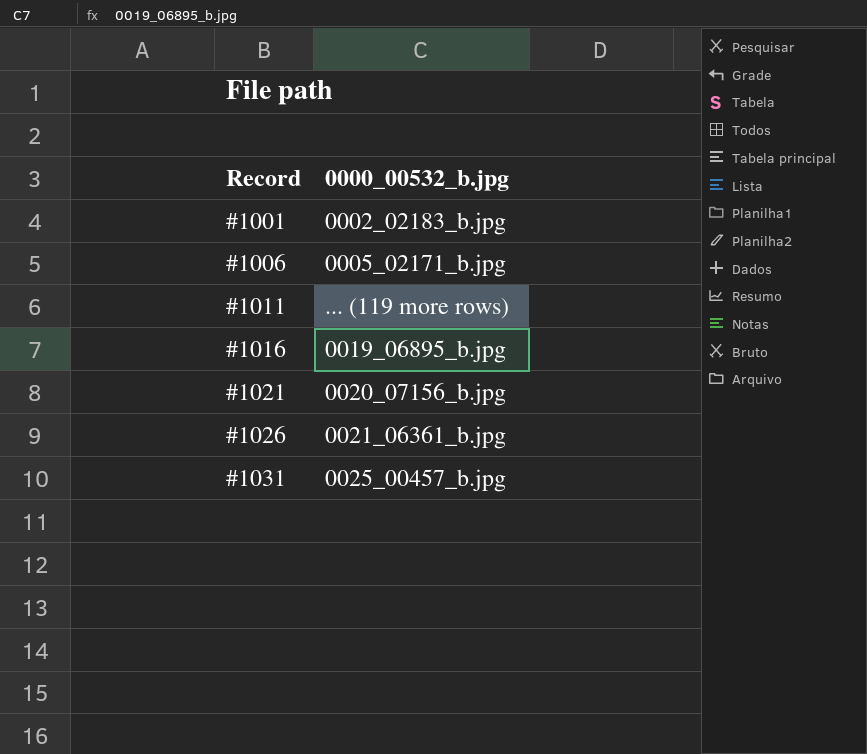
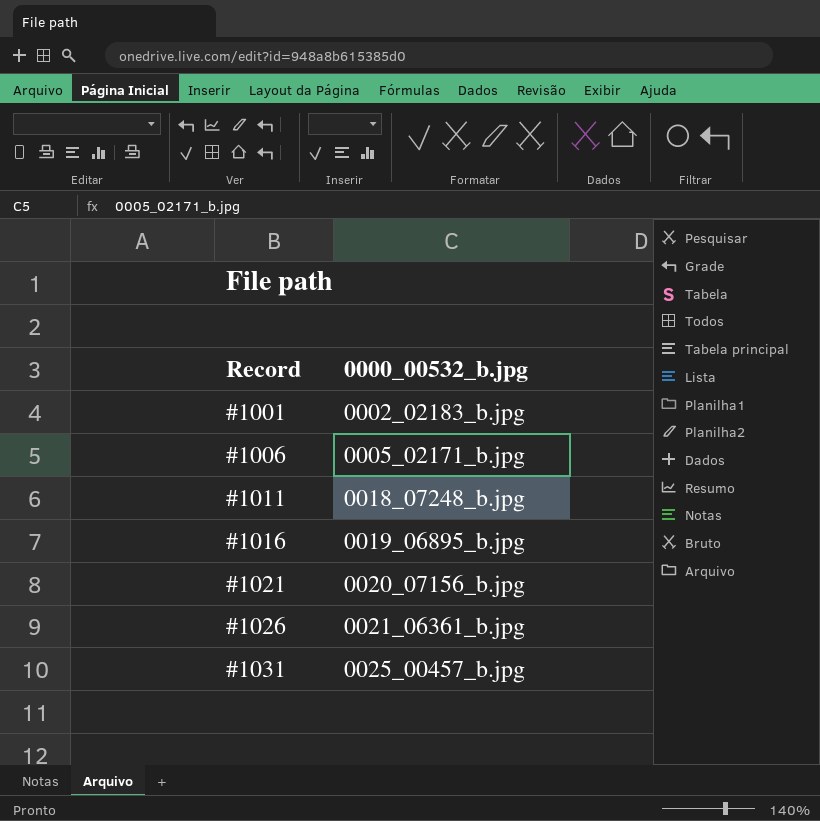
#1011 | 0000_00532_b.jpg: ... (119 more rows) -> 0018_07248_b.jpg

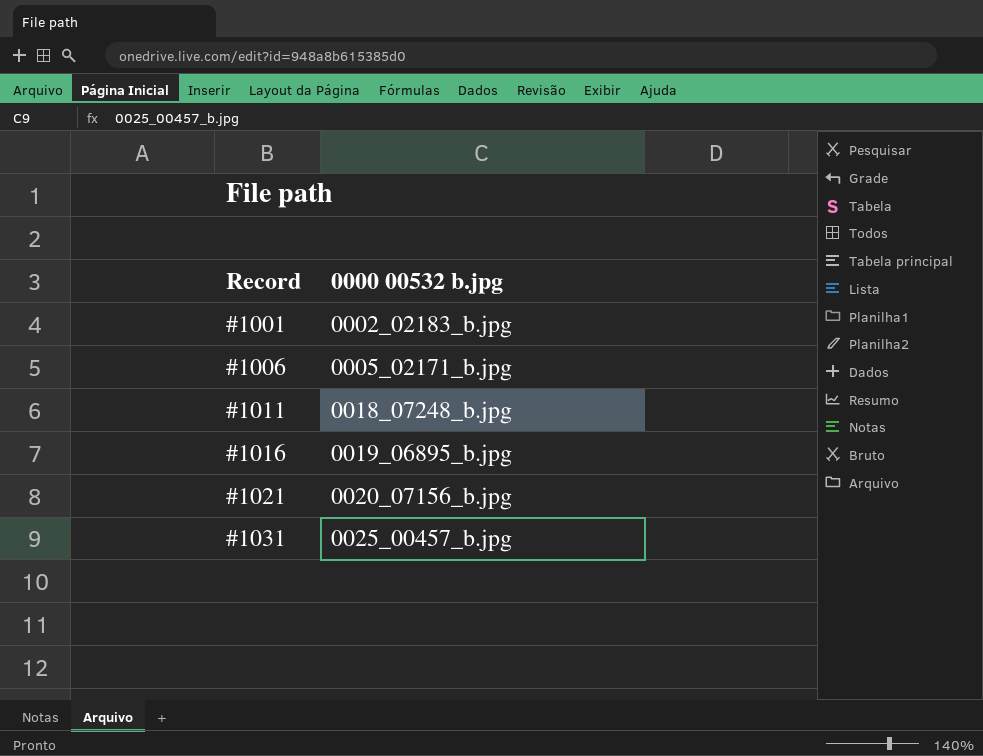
column name: 0000_00532_b.jpg -> 0000 00532 b.jpg
row #1026: 0021_06361_b.jpg -> none

